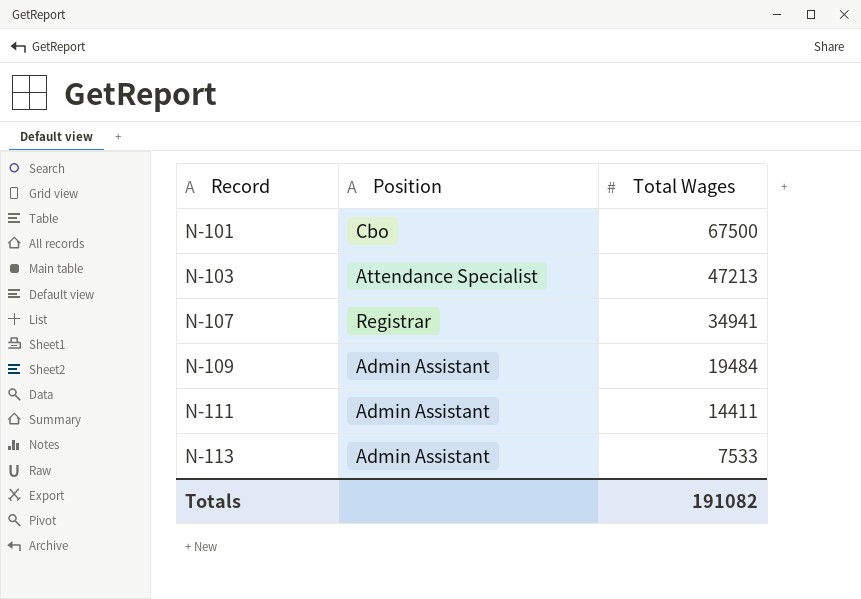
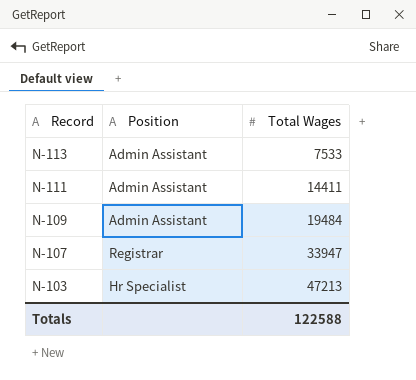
row order: Record ascending -> Record descending
row N-101: Cbo | 67500 -> none
N-107 | Total Wages: 34941 -> 33947
N-103 | Position: Attendance Specialist -> Hr Specialist
Totals | Total Wages: 191082 -> 122588

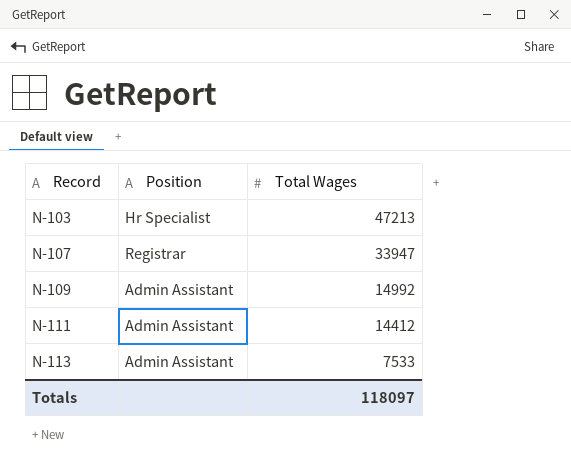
row order: Record descending -> Record ascending
N-109 | Total Wages: 19484 -> 14992
N-111 | Total Wages: 14411 -> 14412
Totals | Total Wages: 122588 -> 118097

